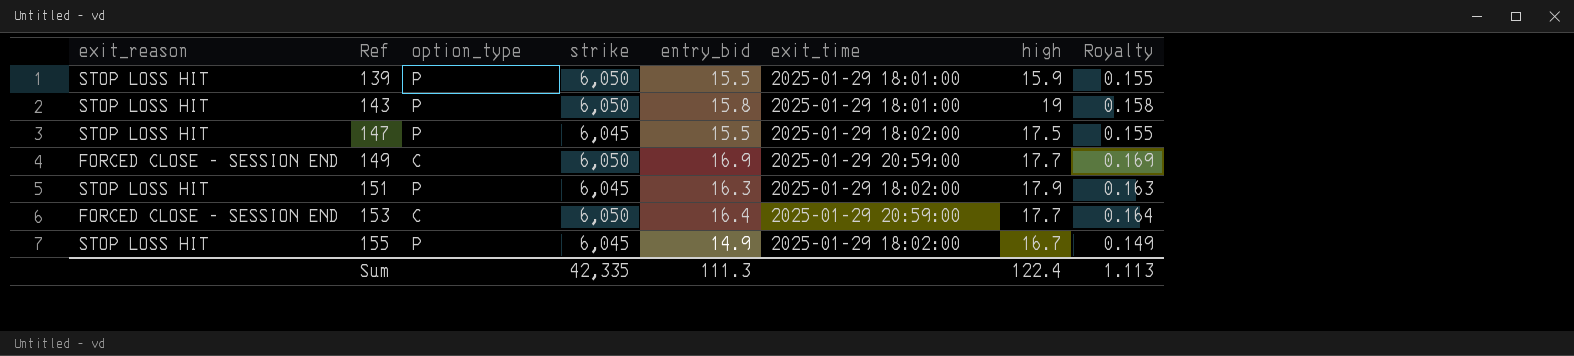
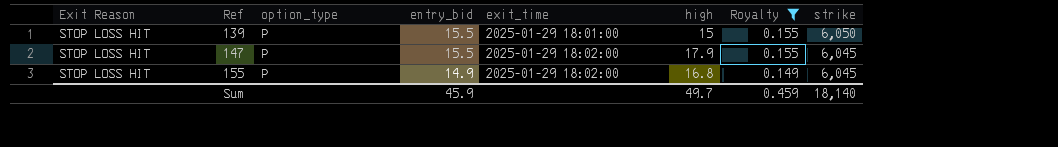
filter: none -> Royalty <= 0.155
column name: exit_reason -> Exit Reason
column strike | position: 4 -> 8
139 | high: 15.9 -> 15
147 | high: 17.5 -> 17.9
155 | high: 16.7 -> 16.8
Sum | entry_bid: 111.3 -> 45.9
Sum | high: 122.4 -> 49.7
Sum | Royalty: 1.113 -> 0.459
Sum | strike: 42,335 -> 18,140

